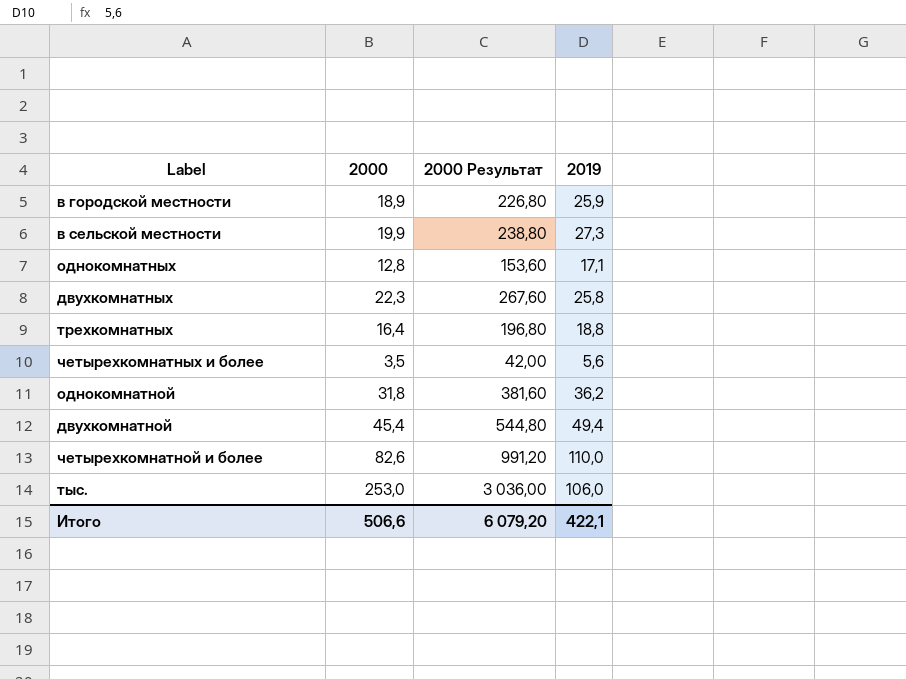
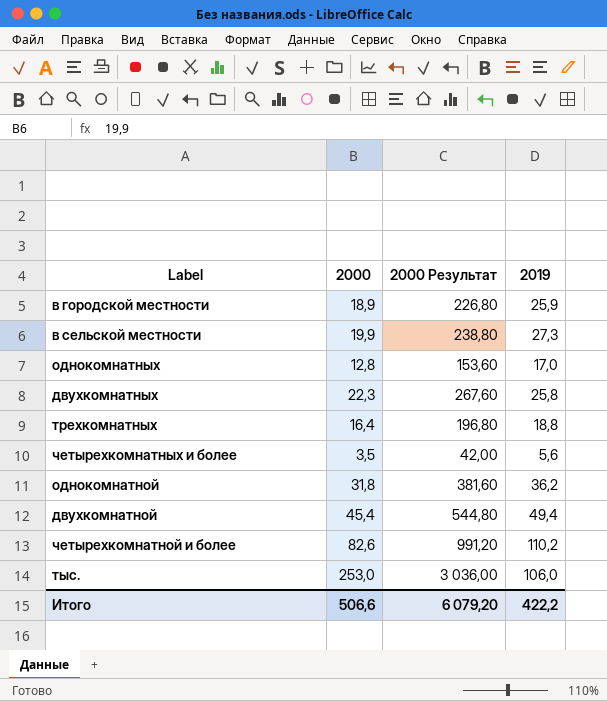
однокомнатных | 2019: 17,1 -> 17,0
четырехкомнатной и более | 2019: 110,0 -> 110,2
Итого | 2019: 422,1 -> 422,2

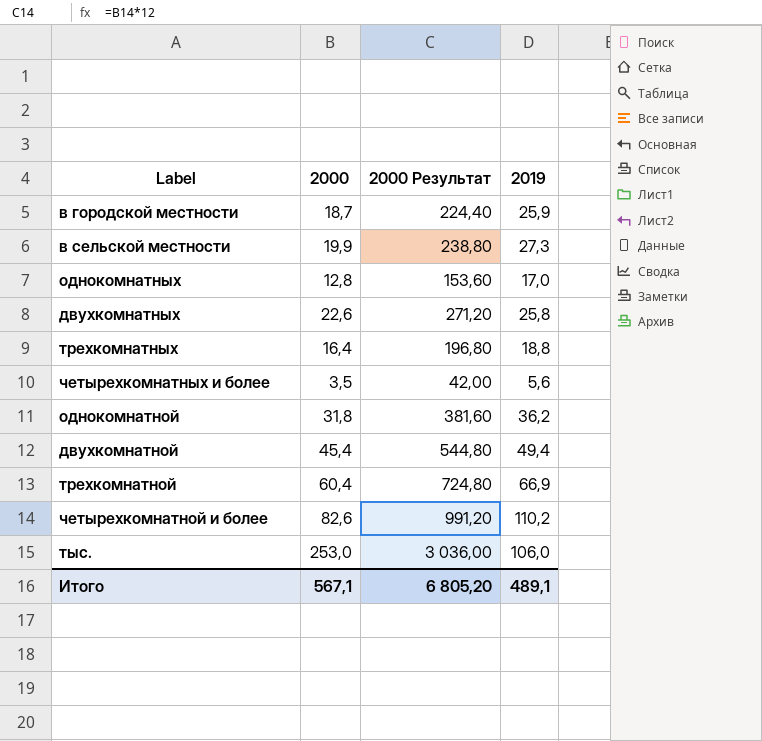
в городской местности | 2000: 18,9 -> 18,7
в городской местности | 2000 Результат: 226,80 -> 224,40
двухкомнатных | 2000: 22,3 -> 22,6
двухкомнатных | 2000 Результат: 267,60 -> 271,20
row трехкомнатной: none -> 60,4 | 724,80 | 66,9
Итого | 2000: 506,6 -> 567,1
Итого | 2000 Результат: 6 079,20 -> 6 805,20
Итого | 2019: 422,2 -> 489,1

